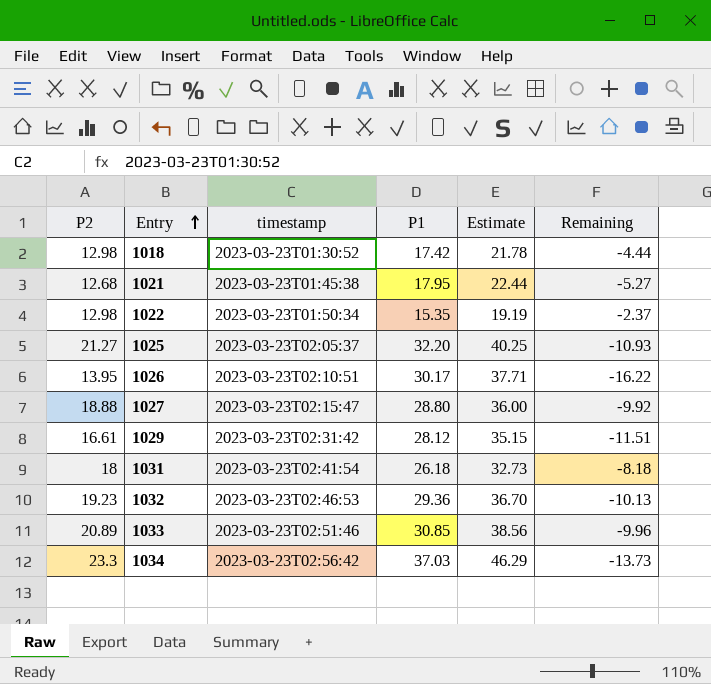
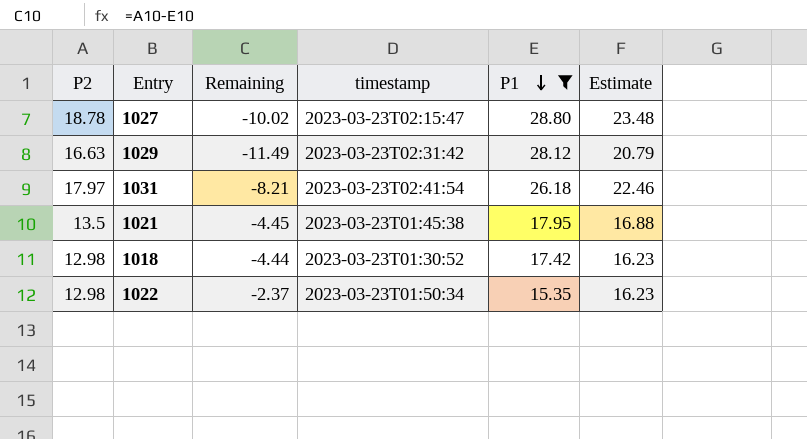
filter: none -> P1 <= 28.80
row order: Entry ascending -> P1 descending
column Remaining | position: 6 -> 3
column Estimate | formula: [P1] * 1.25 -> [P2] * 1.25
1027 | P2: 18.88 -> 18.78
1027 | Remaining: -9.92 -> -10.02
1029 | P2: 16.61 -> 16.63
1029 | Remaining: -11.51 -> -11.49
1031 | P2: 18 -> 17.97
1031 | Remaining: -8.18 -> -8.21
1021 | P2: 12.68 -> 13.5
1021 | Remaining: -5.27 -> -4.45

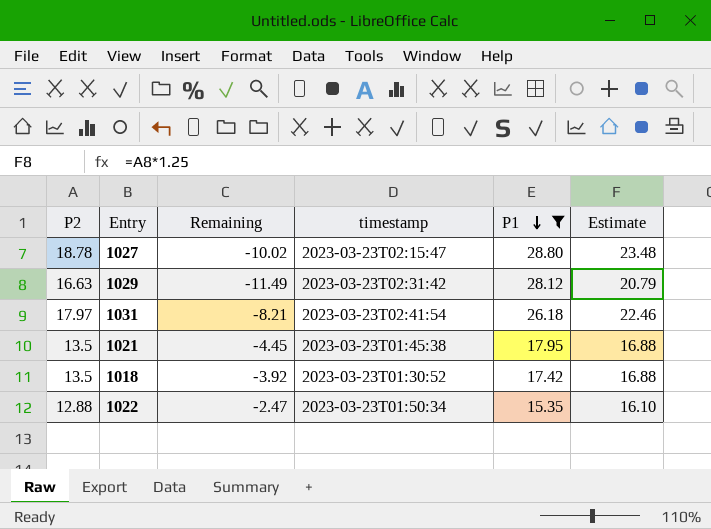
1018 | P2: 12.98 -> 13.5
1018 | Remaining: -4.44 -> -3.92
1018 | Estimate: 16.23 -> 16.88
1022 | P2: 12.98 -> 12.88
1022 | Remaining: -2.37 -> -2.47
1022 | Estimate: 16.23 -> 16.10

